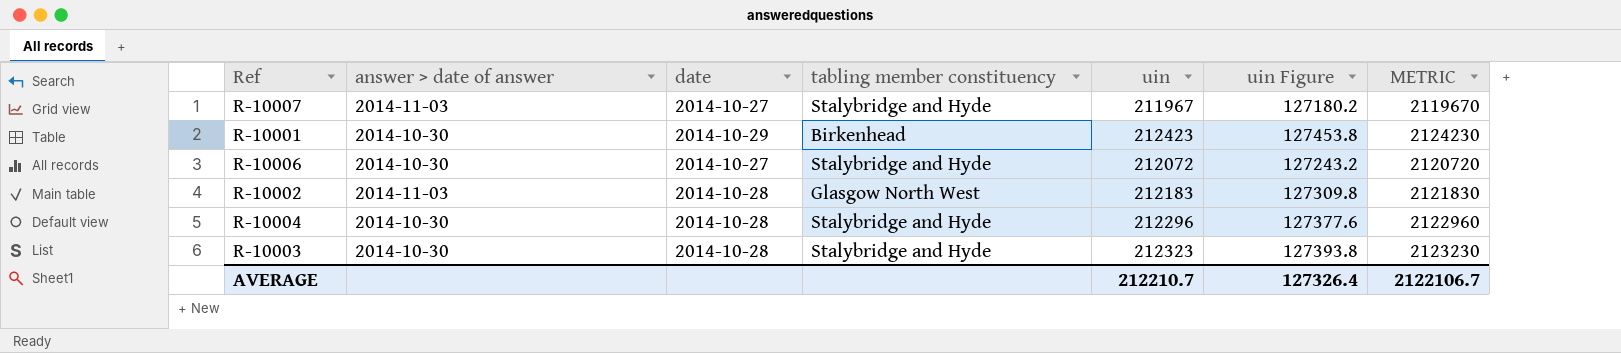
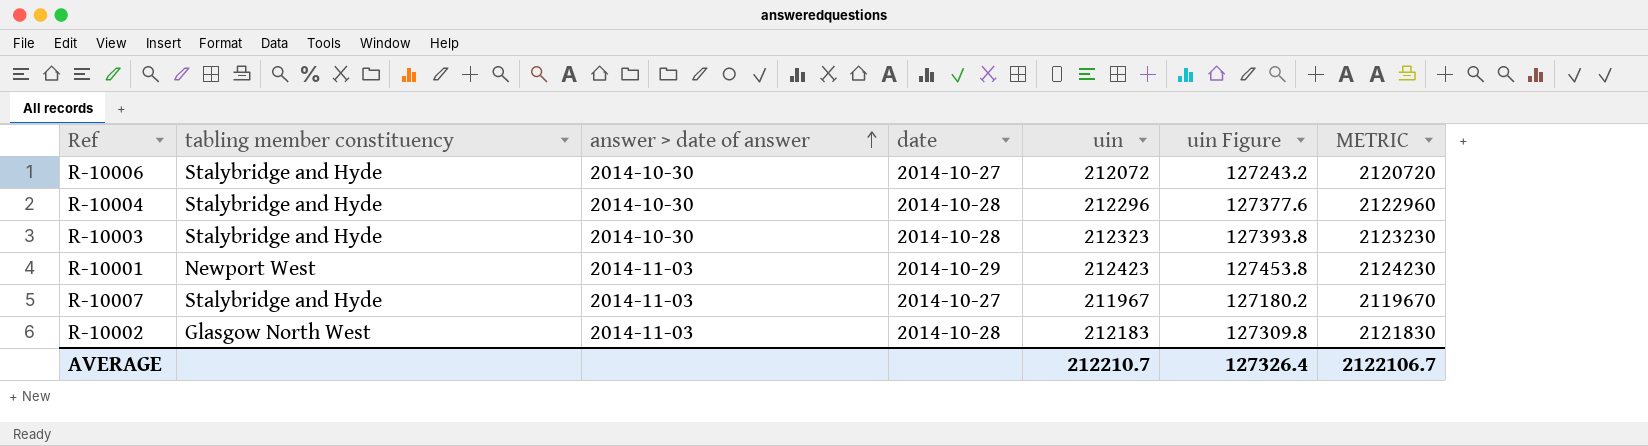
row order: none -> answer > date of answer ascending
column tabling member constituency | position: 4 -> 2
R-10001 | tabling member constituency: Birkenhead -> Newport West
R-10001 | answer > date of answer: 2014-10-30 -> 2014-11-03

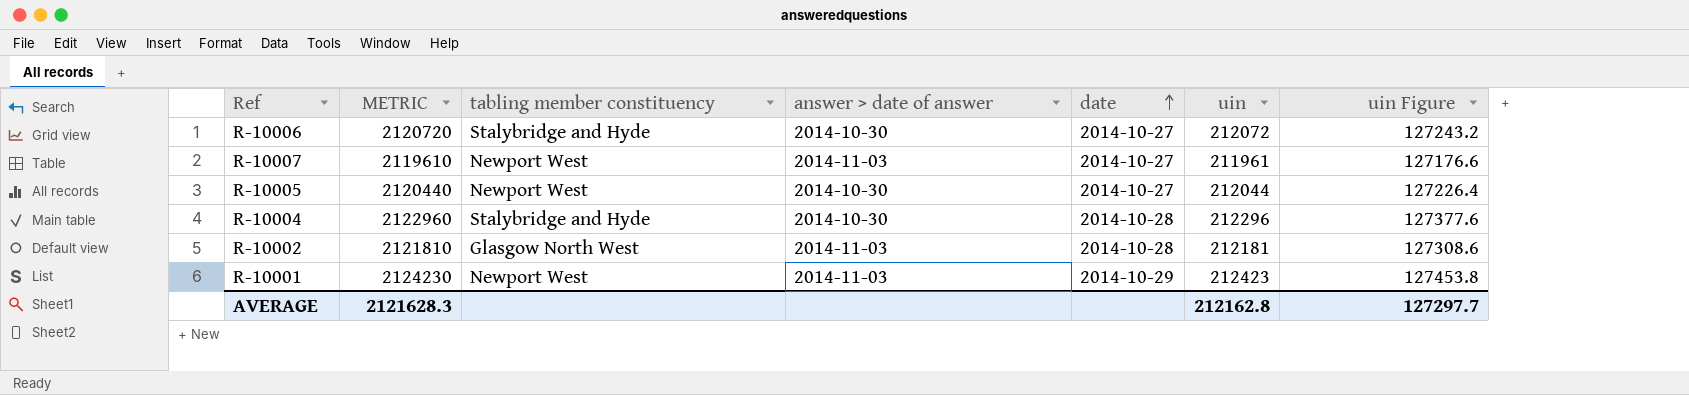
row order: answer > date of answer ascending -> date ascending
column METRIC | position: 7 -> 2
row R-10003: Stalybridge and Hyde | 2014-10-30 | 2014-10-28 | 212323 | 127393.8 | 2123230 -> none
R-10007 | METRIC: 2119670 -> 2119610
R-10007 | tabling member constituency: Stalybridge and Hyde -> Newport West
R-10007 | uin: 211967 -> 211961
R-10007 | uin Figure: 127180.2 -> 127176.6
row R-10005: none -> 2120440 | Newport West | 2014-10-30 | 2014-10-27 | 212044 | 127226.4
R-10002 | METRIC: 2121830 -> 2121810
R-10002 | uin: 212183 -> 212181
R-10002 | uin Figure: 127309.8 -> 127308.6
AVERAGE | METRIC: 2122106.7 -> 2121628.3
AVERAGE | uin: 212210.7 -> 212162.8
AVERAGE | uin Figure: 127326.4 -> 127297.7

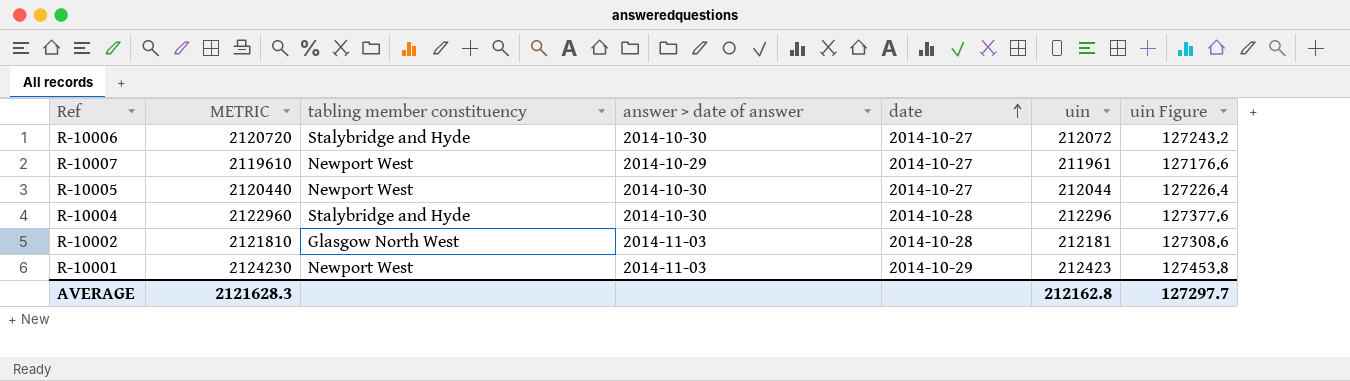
R-10007 | answer > date of answer: 2014-11-03 -> 2014-10-29

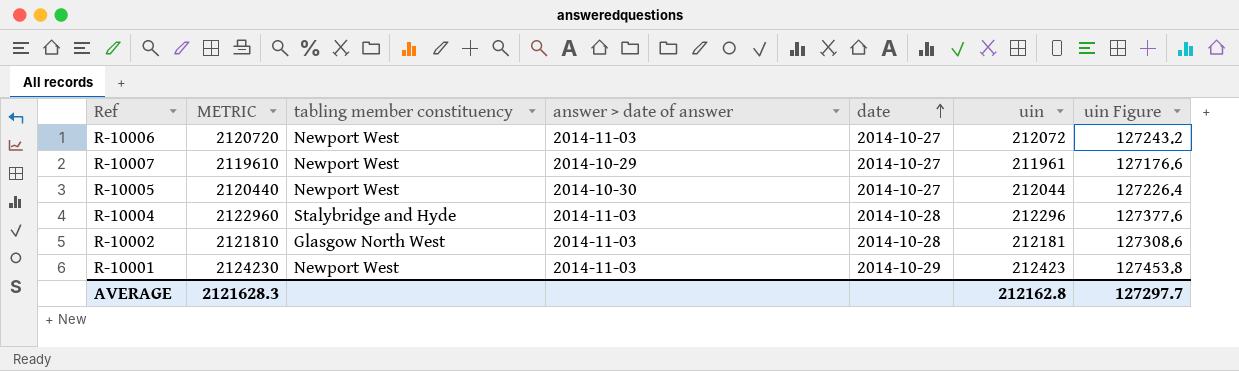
R-10006 | tabling member constituency: Stalybridge and Hyde -> Newport West
R-10006 | answer > date of answer: 2014-10-30 -> 2014-11-03
R-10004 | answer > date of answer: 2014-10-30 -> 2014-11-03

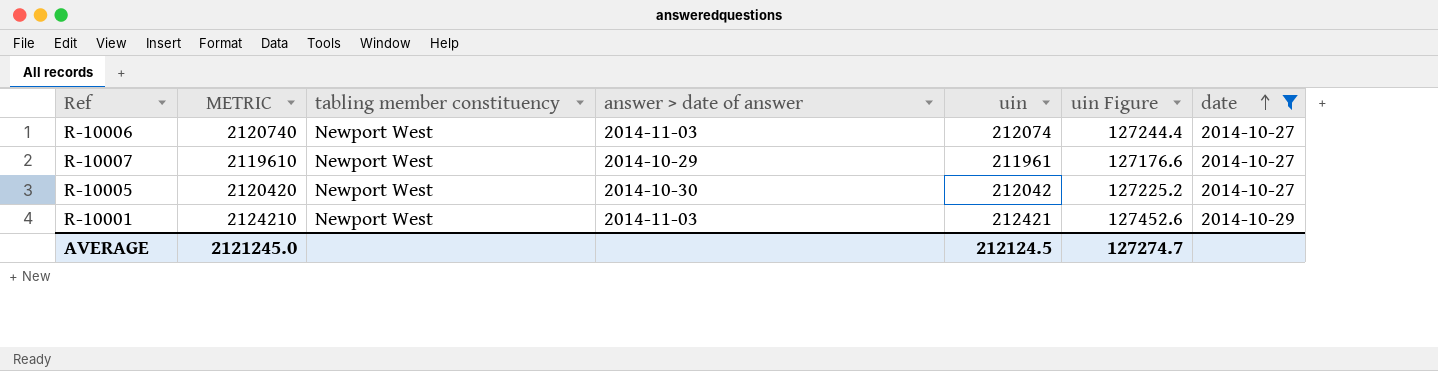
filter: none -> date != 2014-10-28
column date | position: 5 -> 7
R-10006 | METRIC: 2120720 -> 2120740
R-10006 | uin: 212072 -> 212074
R-10006 | uin Figure: 127243.2 -> 127244.4
R-10005 | METRIC: 2120440 -> 2120420
R-10005 | uin: 212044 -> 212042
R-10005 | uin Figure: 127226.4 -> 127225.2
R-10001 | METRIC: 2124230 -> 2124210
R-10001 | uin: 212423 -> 212421
R-10001 | uin Figure: 127453.8 -> 127452.6
AVERAGE | METRIC: 2121628.3 -> 2121245.0
AVERAGE | uin: 212162.8 -> 212124.5
AVERAGE | uin Figure: 127297.7 -> 127274.7

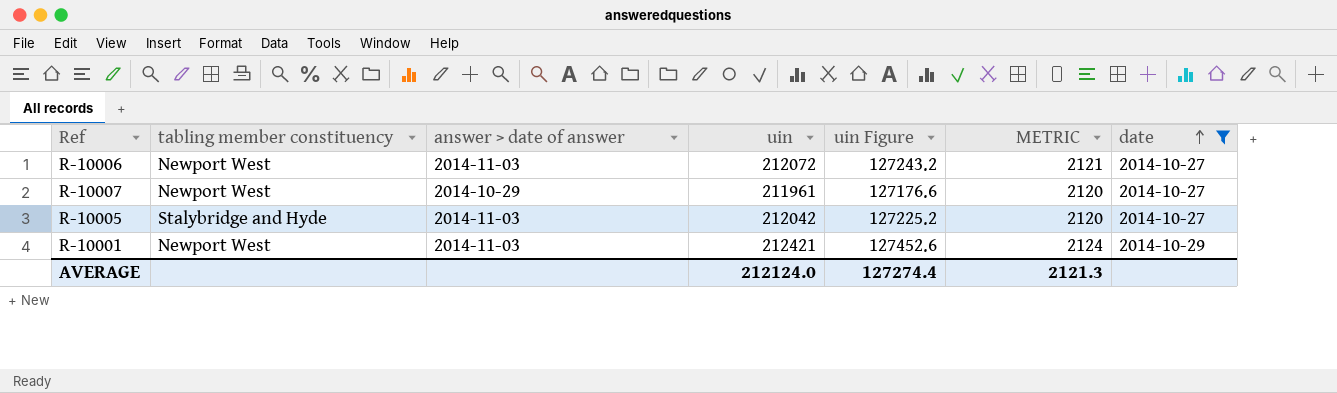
column METRIC | formula: [uin] * 10 -> [uin] * 0.01
column METRIC | position: 2 -> 6
R-10006 | uin: 212074 -> 212072
R-10006 | uin Figure: 127244.4 -> 127243.2
R-10005 | tabling member constituency: Newport West -> Stalybridge and Hyde
R-10005 | answer > date of answer: 2014-10-30 -> 2014-11-03
AVERAGE | uin: 212124.5 -> 212124.0
AVERAGE | uin Figure: 127274.7 -> 127274.4
AVERAGE | METRIC: 2121245.0 -> 2121.3

